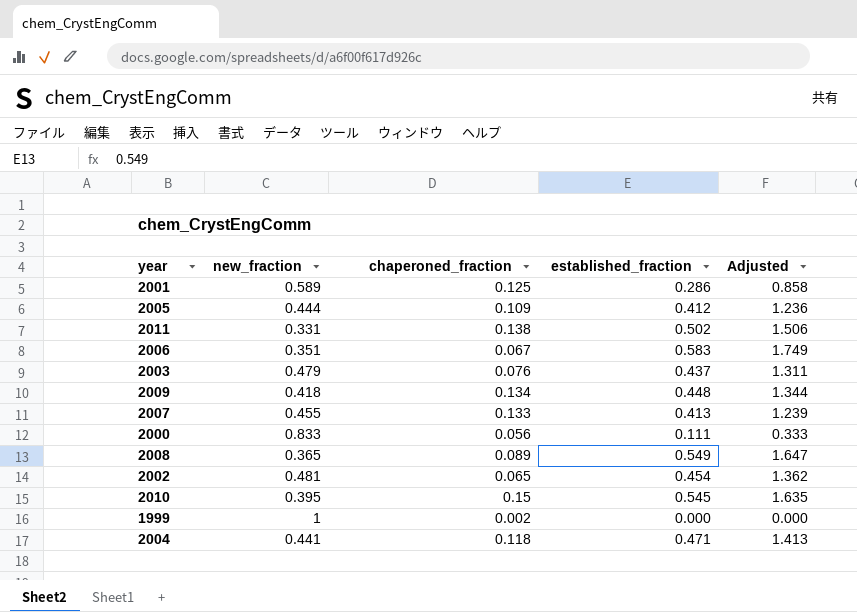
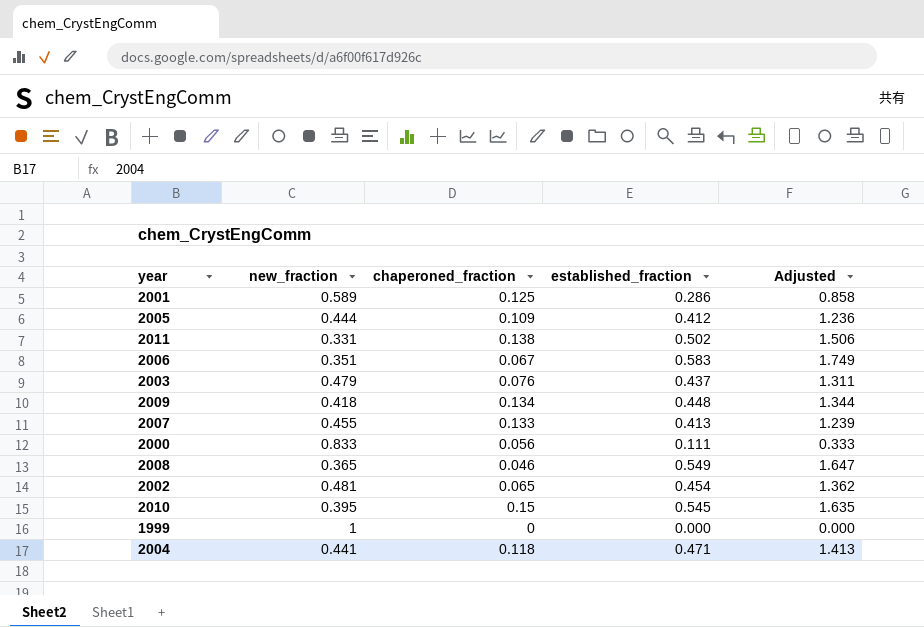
2008 | chaperoned_fraction: 0.089 -> 0.046
1999 | chaperoned_fraction: 0.002 -> 0

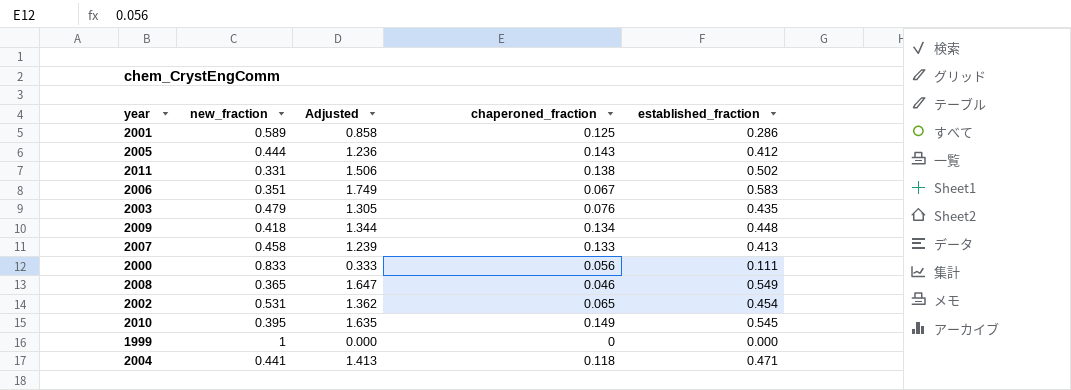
column Adjusted | position: 5 -> 3
2005 | chaperoned_fraction: 0.109 -> 0.143
2003 | Adjusted: 1.311 -> 1.305
2003 | established_fraction: 0.437 -> 0.435
2007 | new_fraction: 0.455 -> 0.458
2002 | new_fraction: 0.481 -> 0.531
2010 | chaperoned_fraction: 0.15 -> 0.149

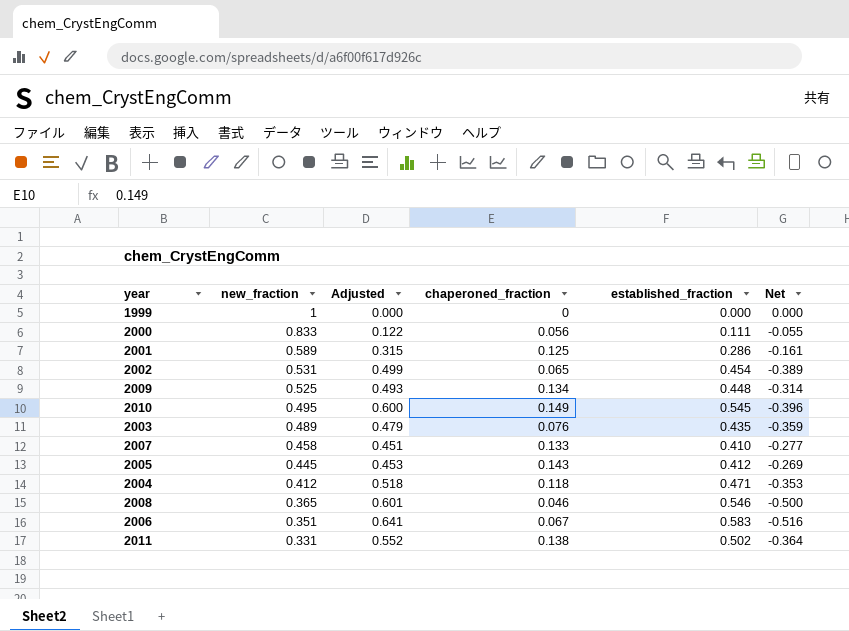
row order: none -> new_fraction descending
column Adjusted | formula: [established_fraction] * 3 -> [established_fraction] * 1.1
column Net | formula: none -> [chaperoned_fraction] - [established_fraction]
2009 | new_fraction: 0.418 -> 0.525
2010 | new_fraction: 0.395 -> 0.495
2003 | new_fraction: 0.479 -> 0.489
2007 | established_fraction: 0.413 -> 0.410
2005 | new_fraction: 0.444 -> 0.445
2004 | new_fraction: 0.441 -> 0.412
2008 | established_fraction: 0.549 -> 0.546

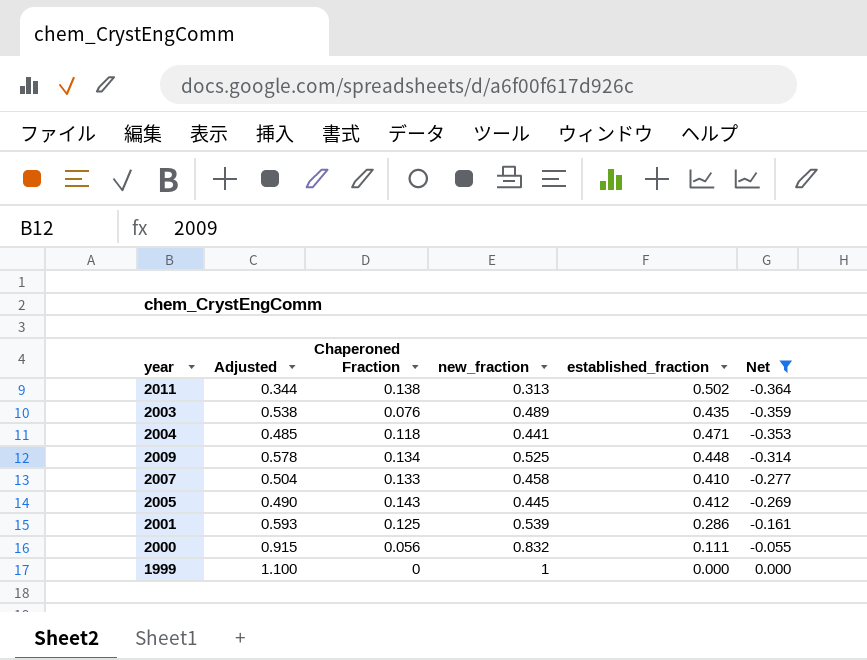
filter: none -> Net >= -0.364
row order: new_fraction descending -> Net ascending
column Adjusted | formula: [established_fraction] * 1.1 -> [new_fraction] * 1.1
column name: chaperoned_fraction -> Chaperoned Fraction
column new_fraction | position: 2 -> 4
2011 | new_fraction: 0.331 -> 0.313
2004 | new_fraction: 0.412 -> 0.441
2001 | new_fraction: 0.589 -> 0.539
2000 | new_fraction: 0.833 -> 0.832

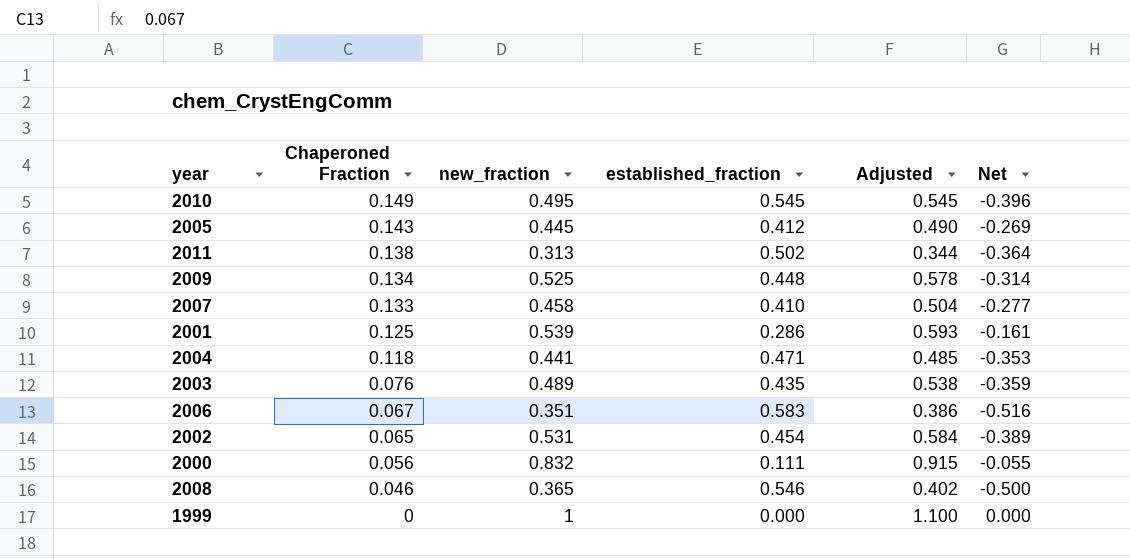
filter: Net >= -0.364 -> none
row order: Net ascending -> Chaperoned Fraction descending
column Adjusted | position: 2 -> 5

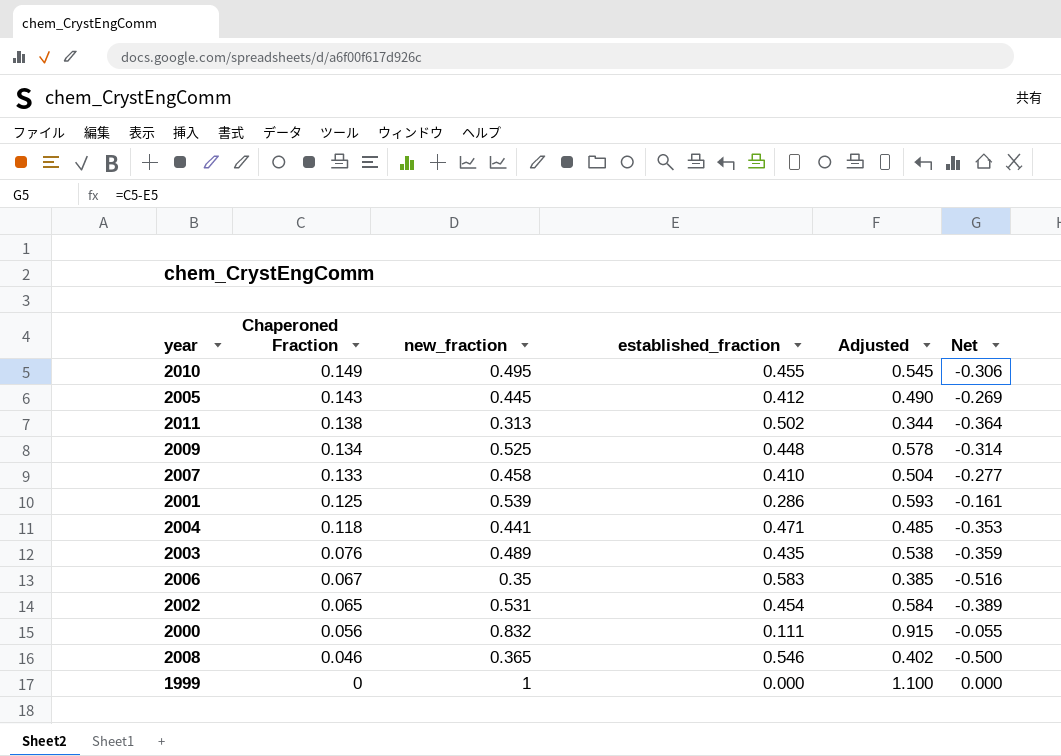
2010 | established_fraction: 0.545 -> 0.455
2010 | Net: -0.396 -> -0.306
2006 | new_fraction: 0.351 -> 0.35
2006 | Adjusted: 0.386 -> 0.385

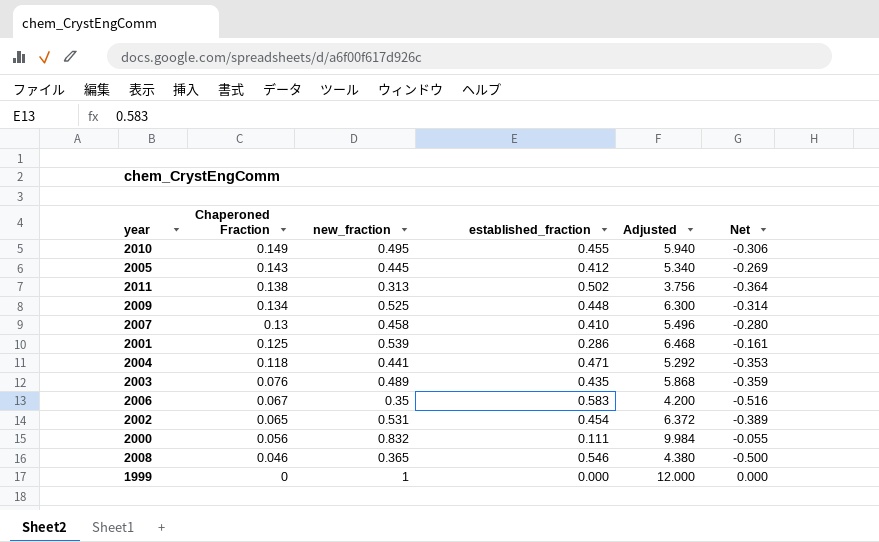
column Adjusted | formula: [new_fraction] * 1.1 -> [new_fraction] * 12
2007 | Chaperoned Fraction: 0.133 -> 0.13
2007 | Net: -0.277 -> -0.280

